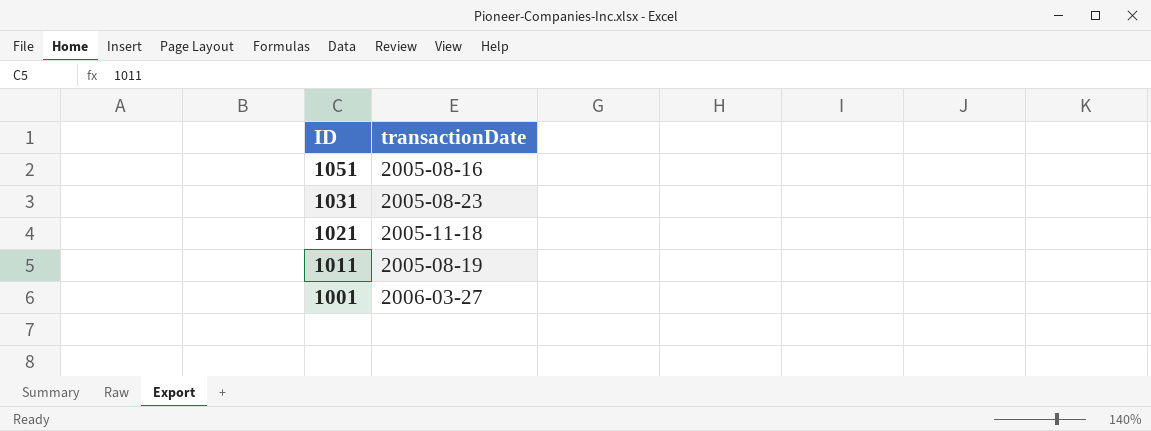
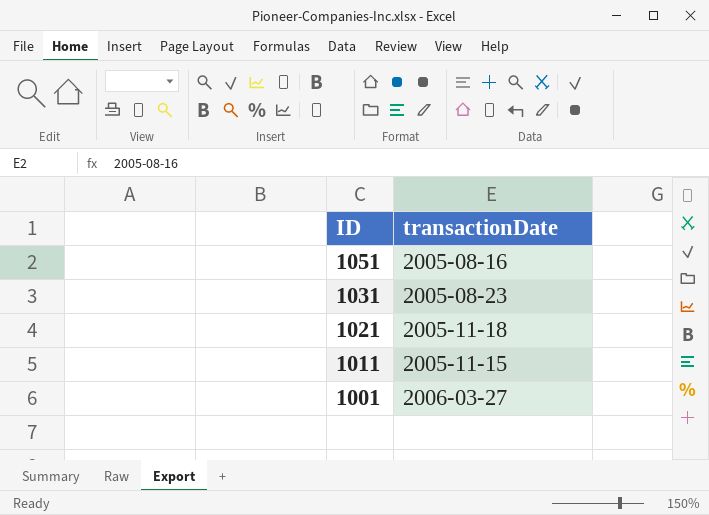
1011 | transactionDate: 2005-08-19 -> 2005-11-15

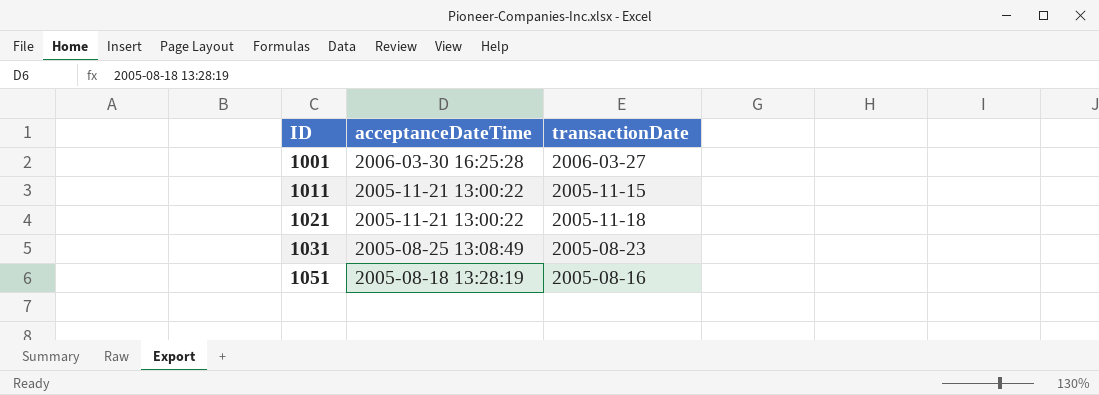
row order: ID descending -> ID ascending
column acceptanceDateTime | position: none -> 2

